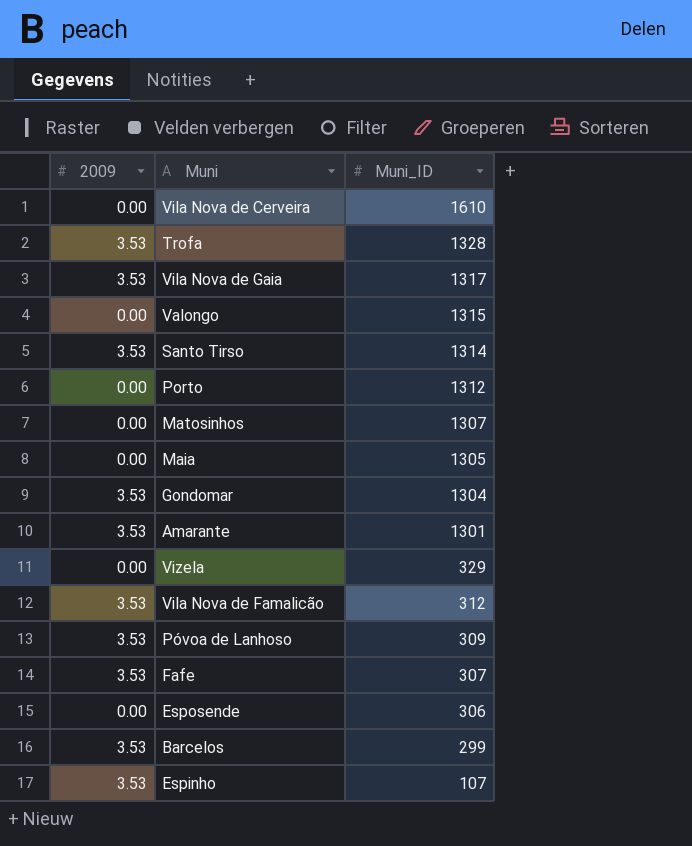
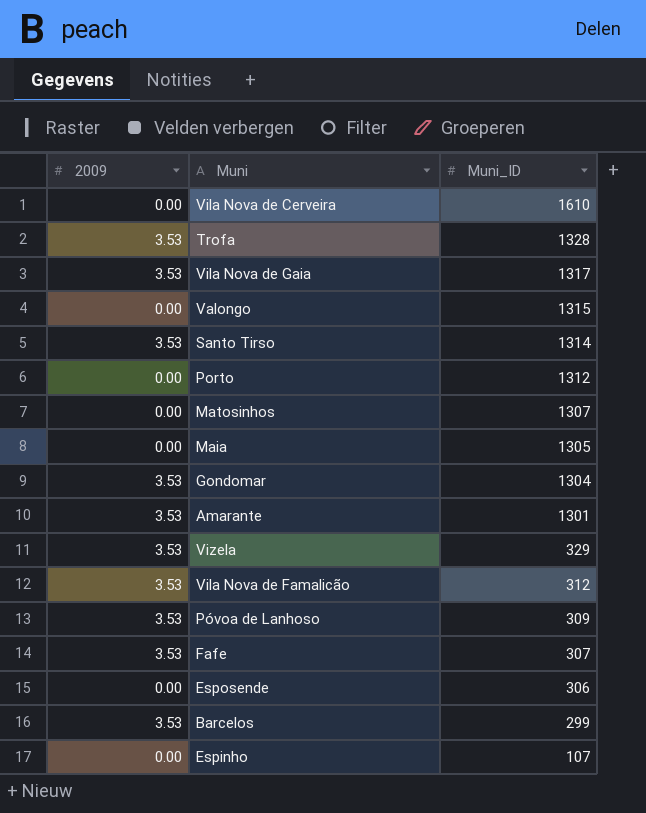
Vizela | 2009: 0.00 -> 3.53
Espinho | 2009: 3.53 -> 0.00

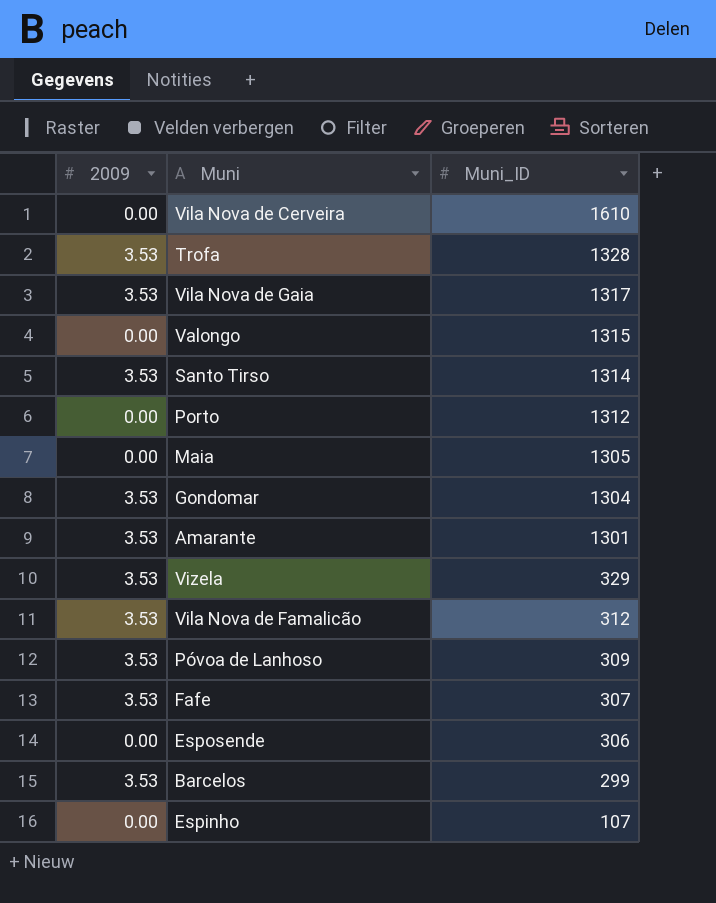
row Matosinhos: 0.00 | 1307 -> none

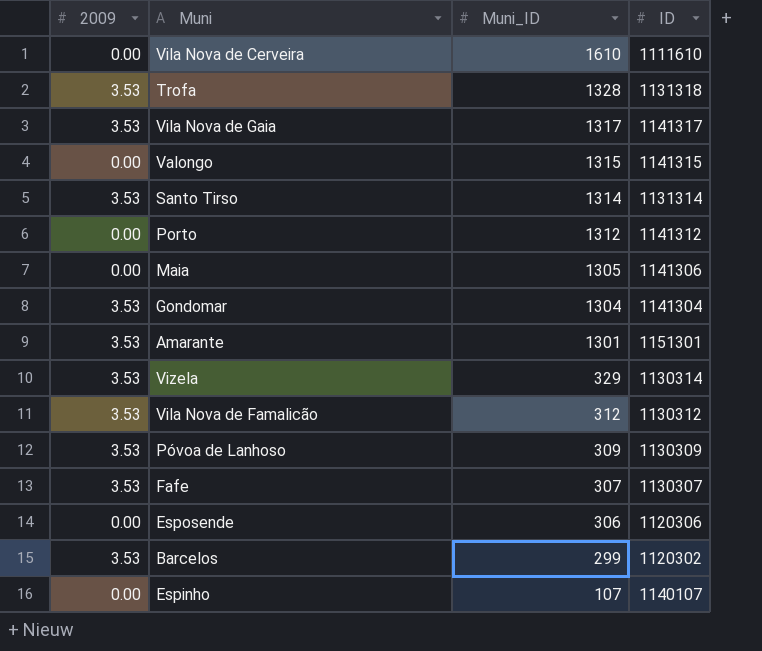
column ID | position: none -> 4

